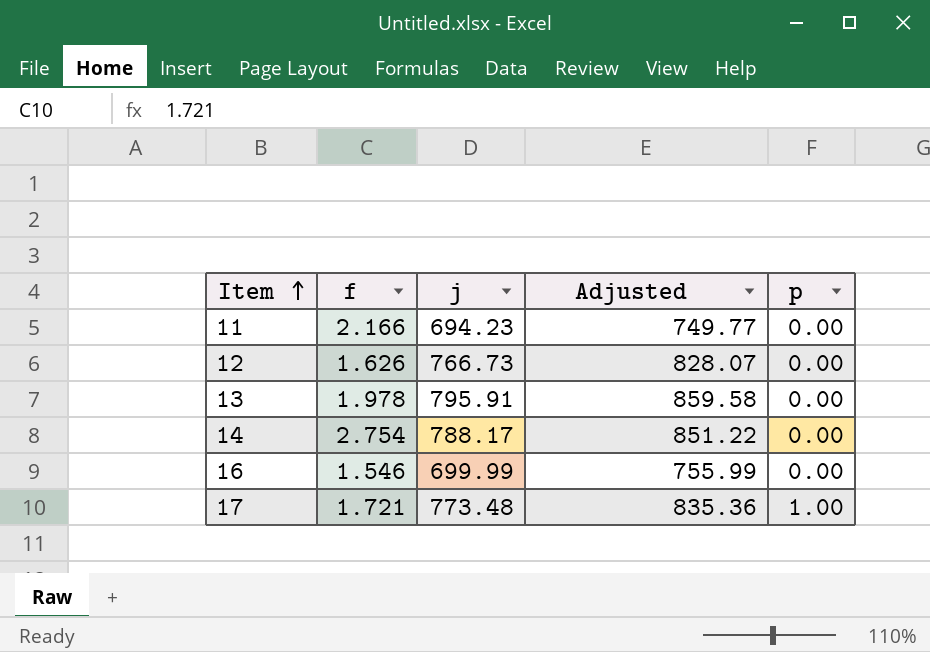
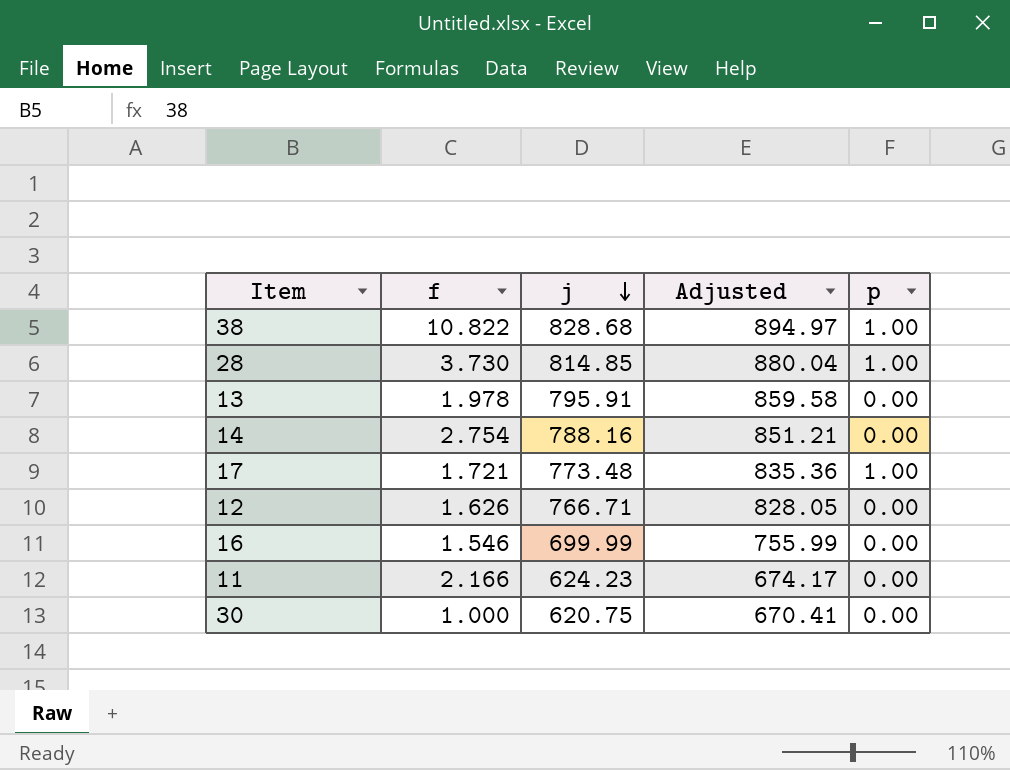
row order: Item ascending -> j descending
row 38: none -> 10.822 | 828.68 | 894.97 | 1.00
row 28: none -> 3.730 | 814.85 | 880.04 | 1.00
14 | j: 788.17 -> 788.16
14 | Adjusted: 851.22 -> 851.21
12 | j: 766.73 -> 766.71
12 | Adjusted: 828.07 -> 828.05
11 | j: 694.23 -> 624.23
11 | Adjusted: 749.77 -> 674.17
row 30: none -> 1.000 | 620.75 | 670.41 | 0.00

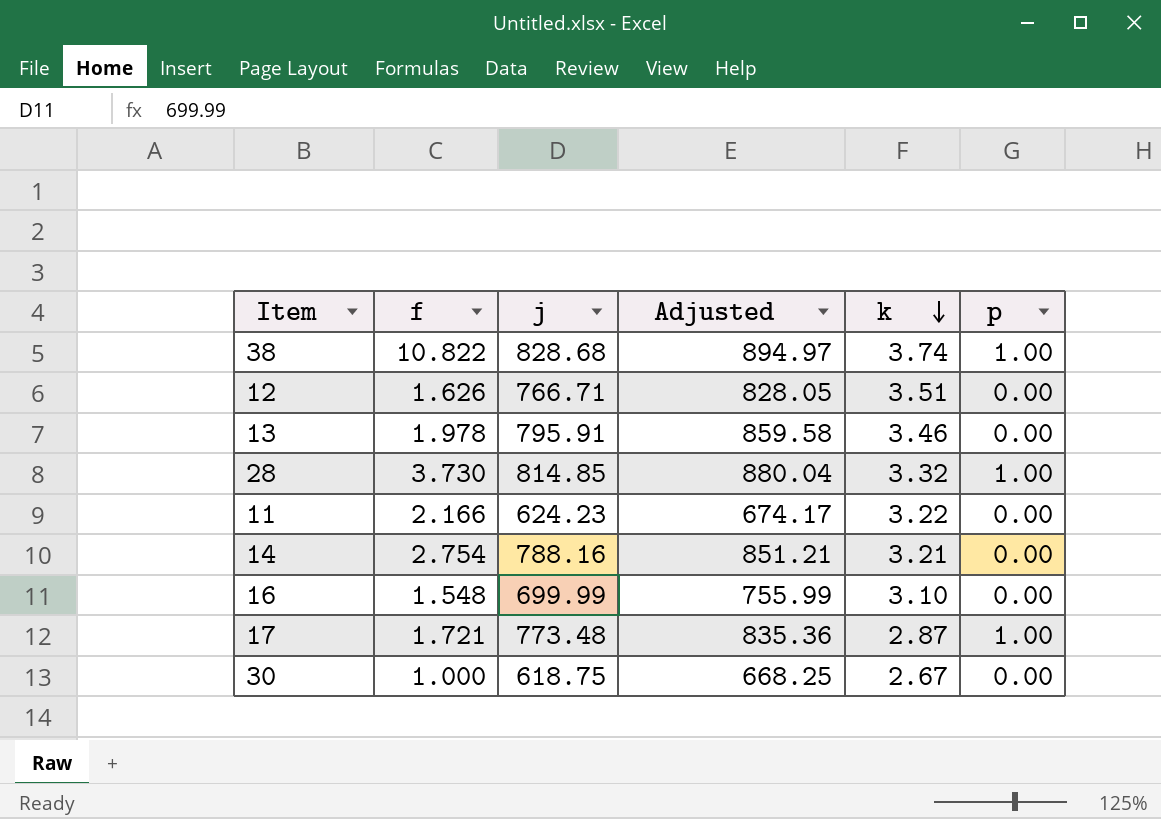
row order: j descending -> k descending
column k | position: none -> 5
16 | f: 1.546 -> 1.548
30 | j: 620.75 -> 618.75
30 | Adjusted: 670.41 -> 668.25

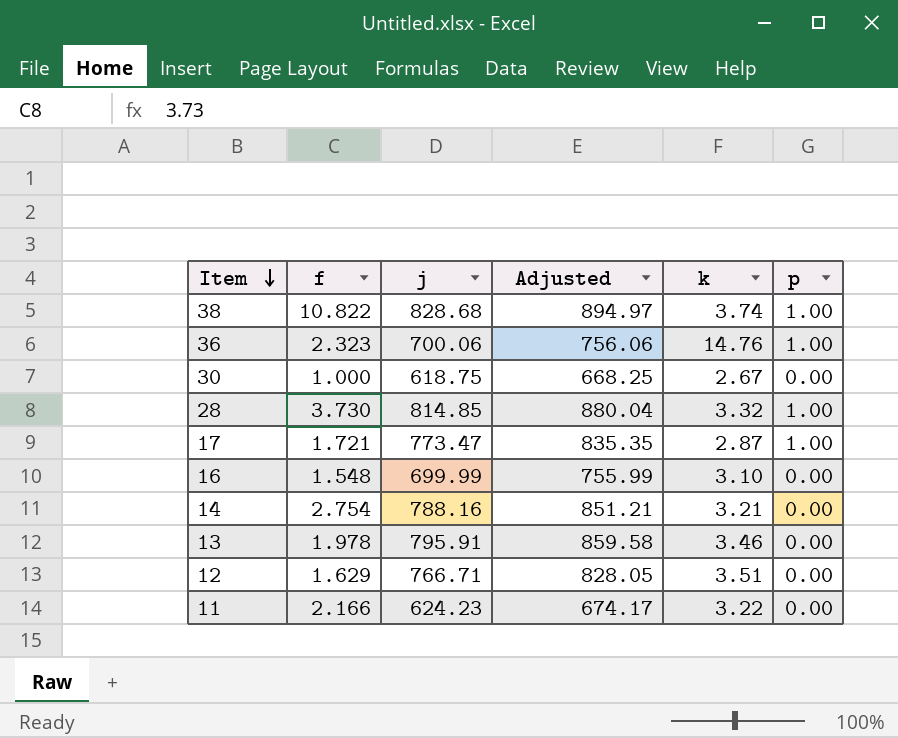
row order: k descending -> Item descending
row 36: none -> 2.323 | 700.06 | 756.06 | 14.76 | 1.00
17 | j: 773.48 -> 773.47
17 | Adjusted: 835.36 -> 835.35
12 | f: 1.626 -> 1.629

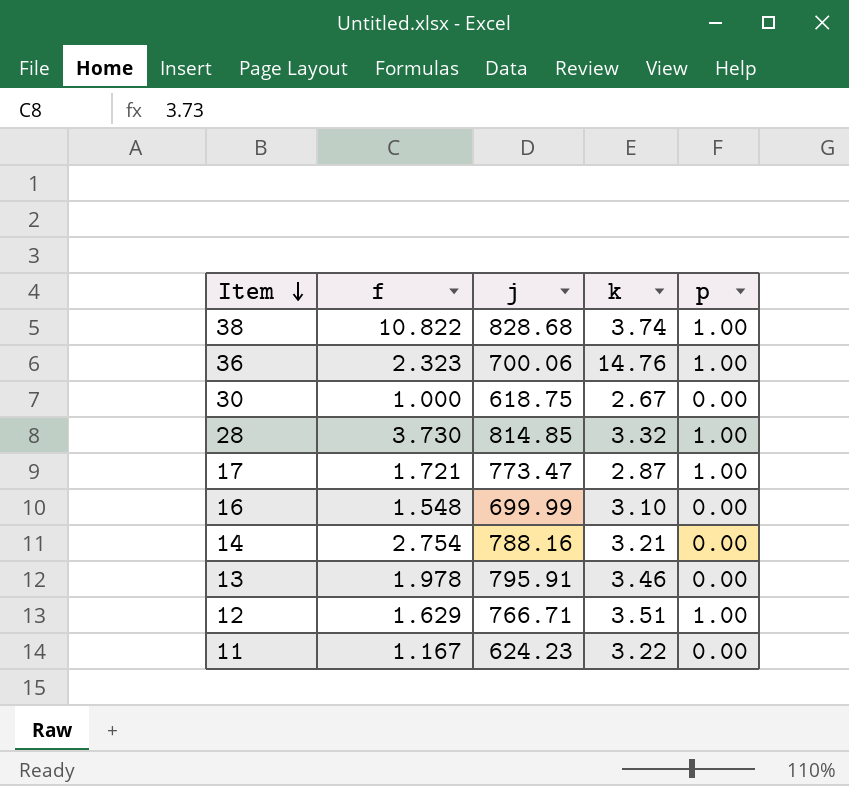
column Adjusted | formula: [j] * 1.08 -> none
12 | p: 0.00 -> 1.00
11 | f: 2.166 -> 1.167

